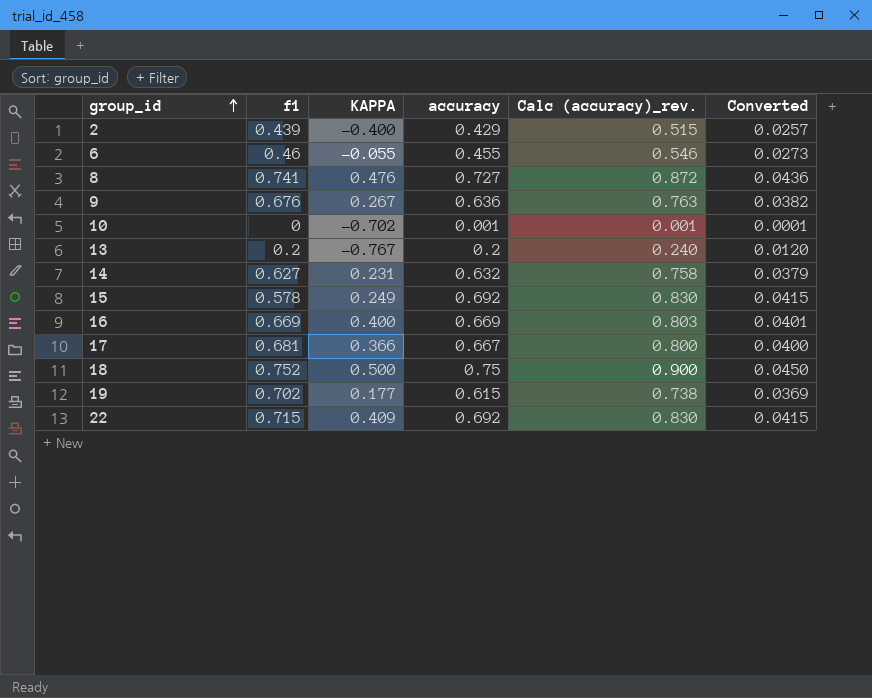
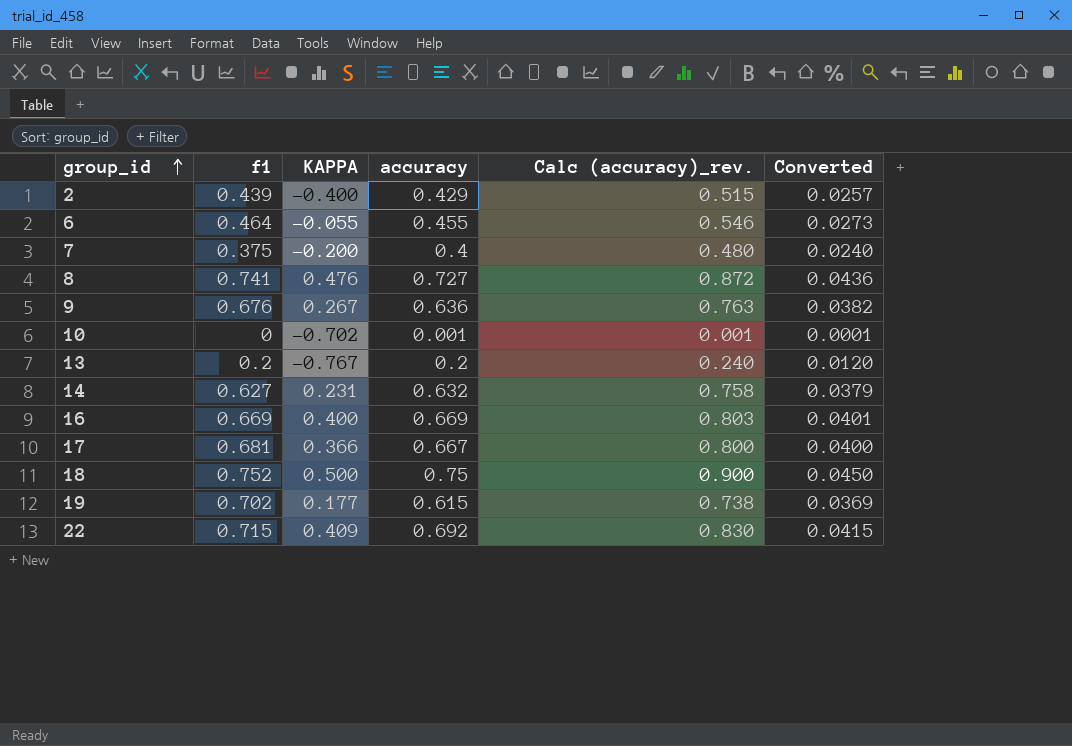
row 15: 0.578 | 0.249 | 0.692 | 0.830 | 0.0415 -> none
6 | f1: 0.46 -> 0.464
row 7: none -> 0.375 | -0.200 | 0.4 | 0.480 | 0.0240

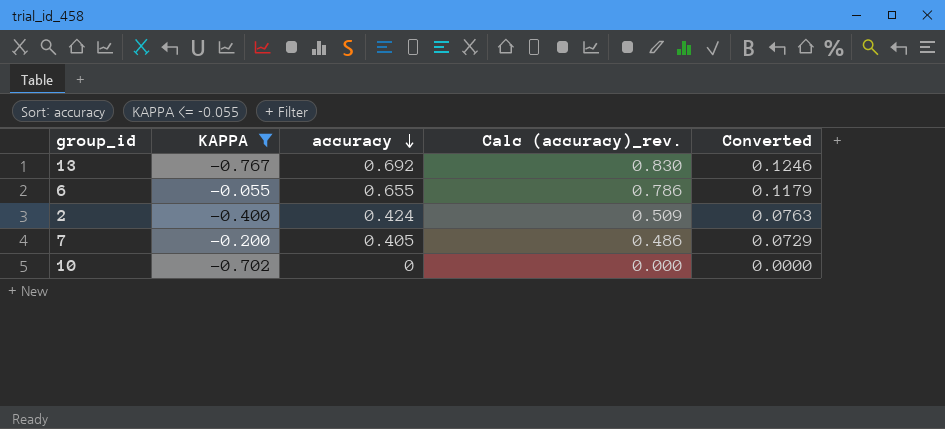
filter: none -> KAPPA <= -0.055
row order: group_id ascending -> accuracy descending
column f1 | position: 2 -> none
column Converted | formula: [accuracy] * 0.06 -> [accuracy] * 0.18
13 | accuracy: 0.2 -> 0.692
13 | Calc (accuracy)_rev.: 0.240 -> 0.830
6 | accuracy: 0.455 -> 0.655
6 | Calc (accuracy)_rev.: 0.546 -> 0.786
2 | accuracy: 0.429 -> 0.424
2 | Calc (accuracy)_rev.: 0.515 -> 0.509
7 | accuracy: 0.4 -> 0.405
7 | Calc (accuracy)_rev.: 0.480 -> 0.486
10 | accuracy: 0.001 -> 0
10 | Calc (accuracy)_rev.: 0.001 -> 0.000

